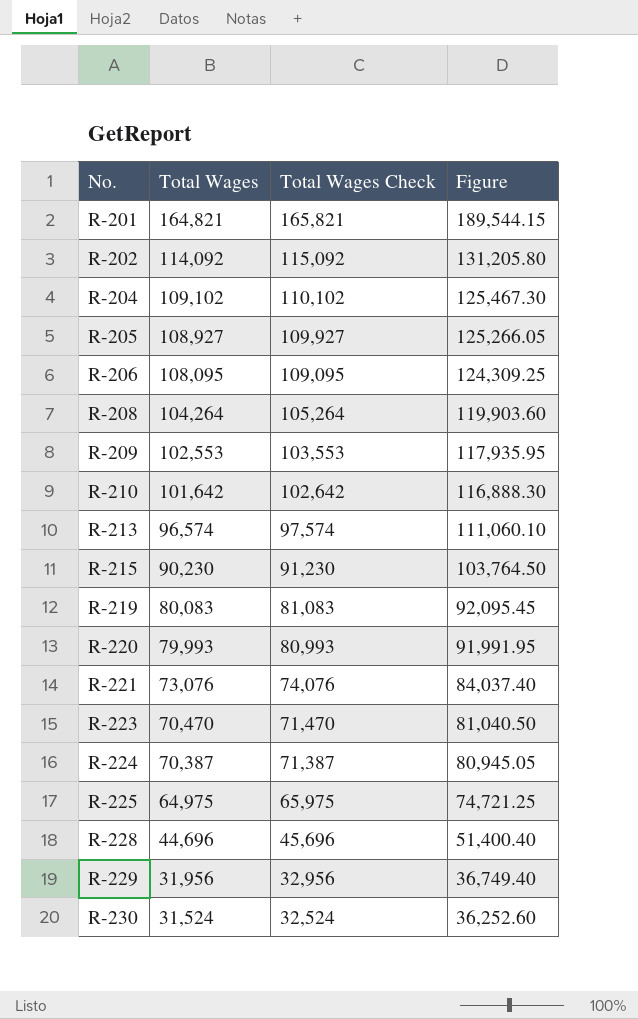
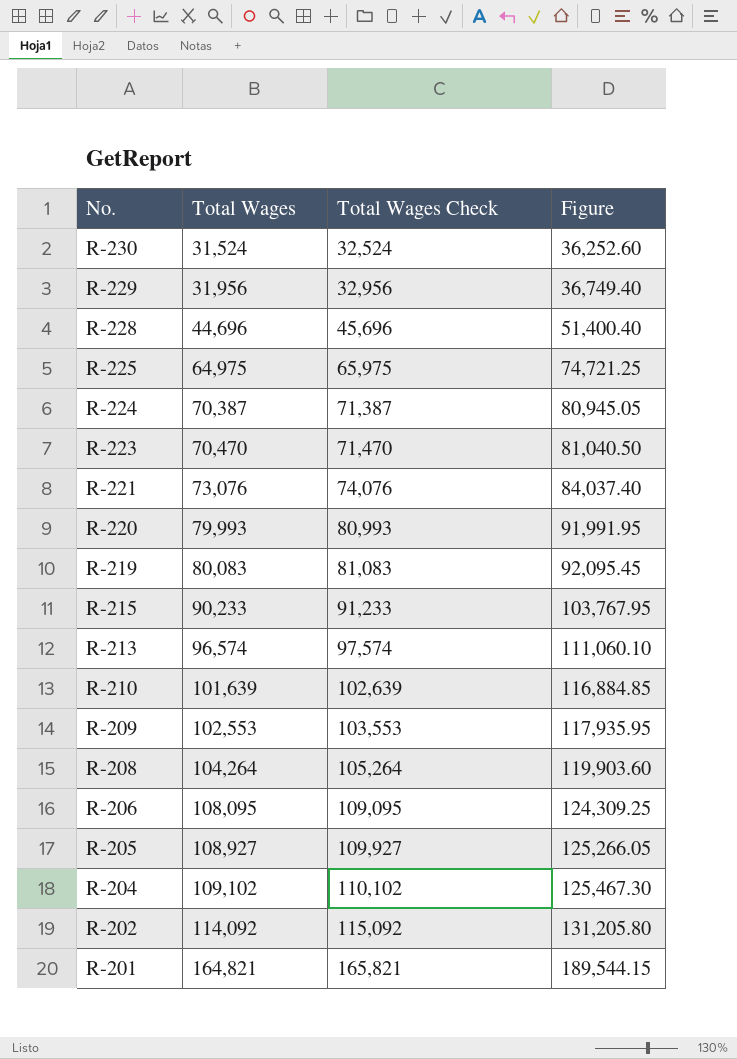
row order: No. ascending -> No. descending
R-215 | Total Wages: 90,230 -> 90,233
R-215 | Total Wages Check: 91,230 -> 91,233
R-215 | Figure: 103,764.50 -> 103,767.95
R-210 | Total Wages: 101,642 -> 101,639
R-210 | Total Wages Check: 102,642 -> 102,639
R-210 | Figure: 116,888.30 -> 116,884.85

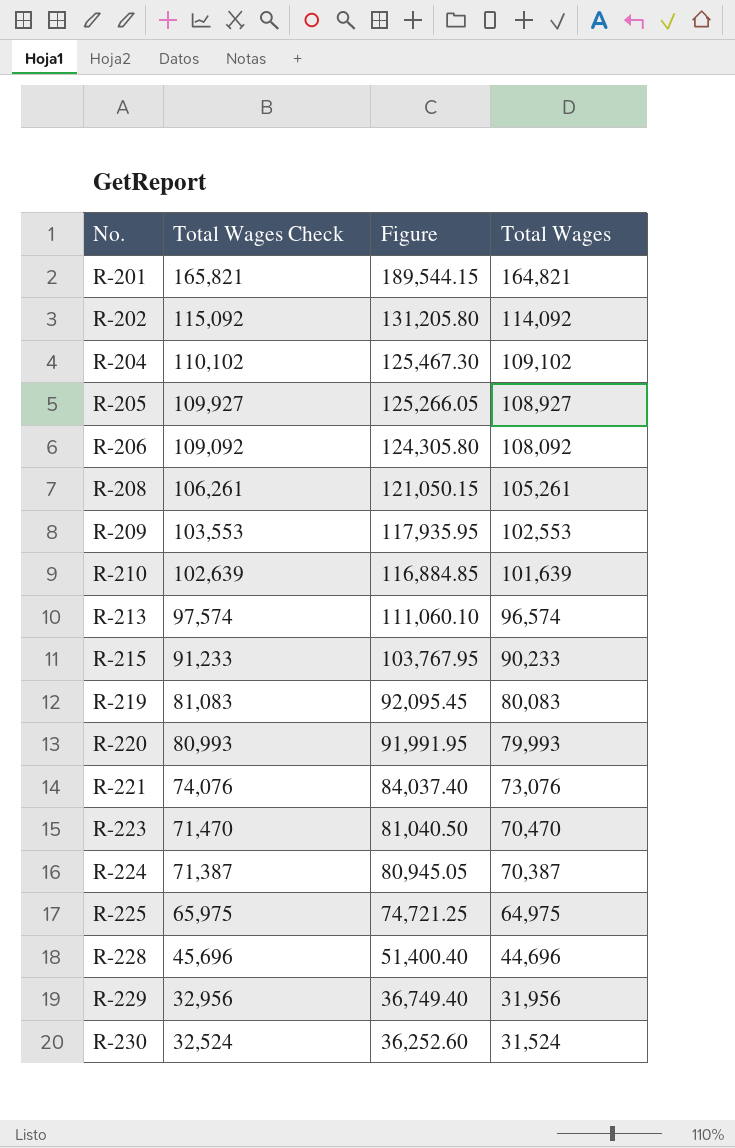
row order: No. descending -> No. ascending
column Total Wages | position: 2 -> 4
R-206 | Total Wages Check: 109,095 -> 109,092
R-206 | Figure: 124,309.25 -> 124,305.80
R-206 | Total Wages: 108,095 -> 108,092
R-208 | Total Wages Check: 105,264 -> 106,261
R-208 | Figure: 119,903.60 -> 121,050.15
R-208 | Total Wages: 104,264 -> 105,261

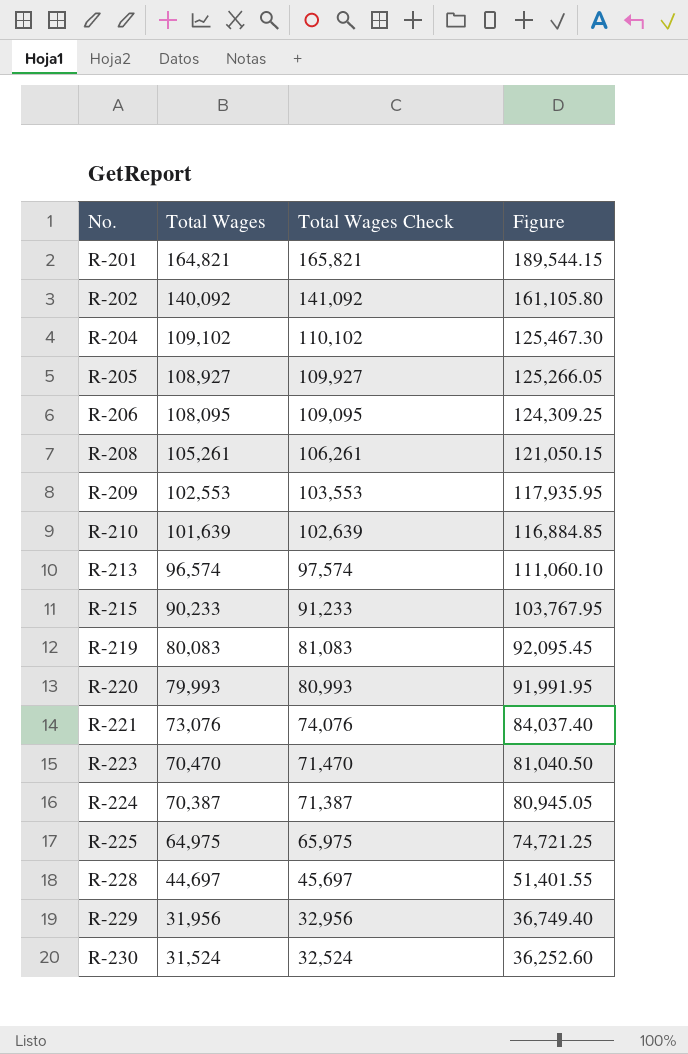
column Total Wages | position: 4 -> 2
R-202 | Total Wages: 114,092 -> 140,092
R-202 | Total Wages Check: 115,092 -> 141,092
R-202 | Figure: 131,205.80 -> 161,105.80
R-206 | Total Wages: 108,092 -> 108,095
R-206 | Total Wages Check: 109,092 -> 109,095
R-206 | Figure: 124,305.80 -> 124,309.25
R-228 | Total Wages: 44,696 -> 44,697
R-228 | Total Wages Check: 45,696 -> 45,697
R-228 | Figure: 51,400.40 -> 51,401.55

